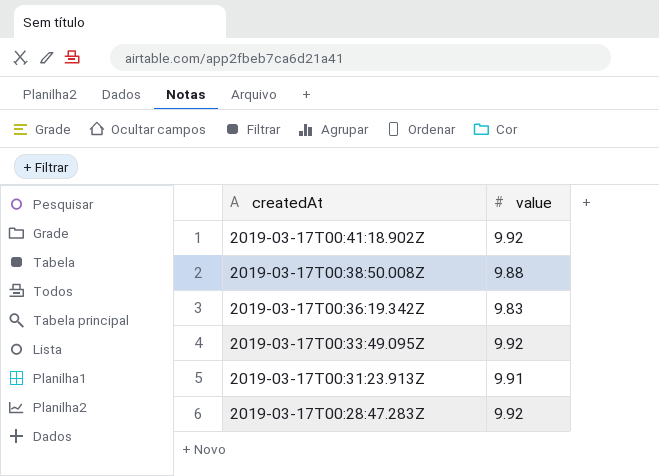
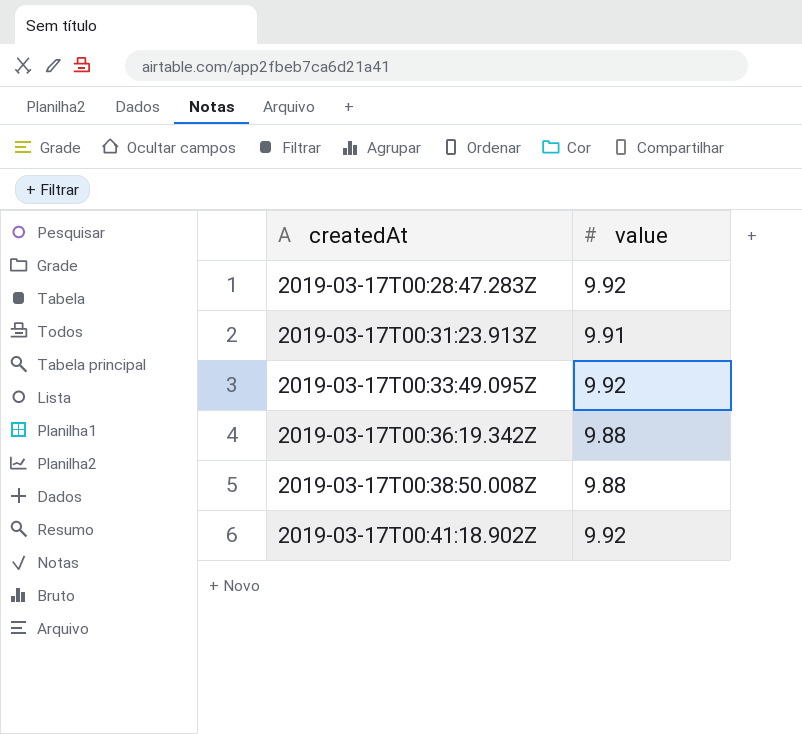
row order: createdAt descending -> createdAt ascending
2019-03-17T00:36:19.342Z | value: 9.83 -> 9.88

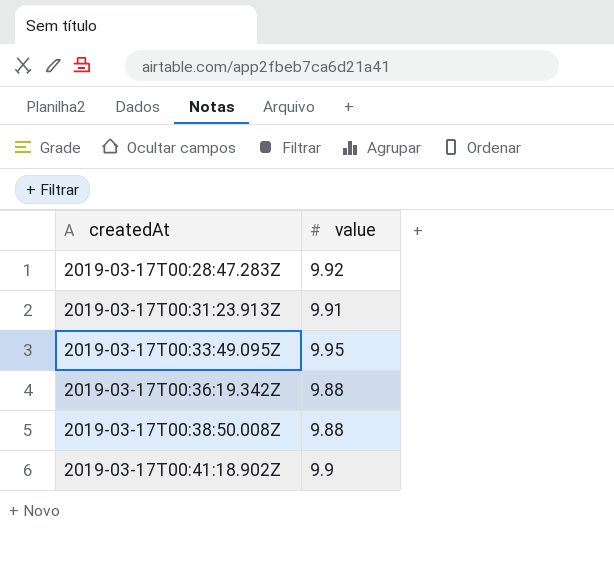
2019-03-17T00:33:49.095Z | value: 9.92 -> 9.95
2019-03-17T00:41:18.902Z | value: 9.92 -> 9.9

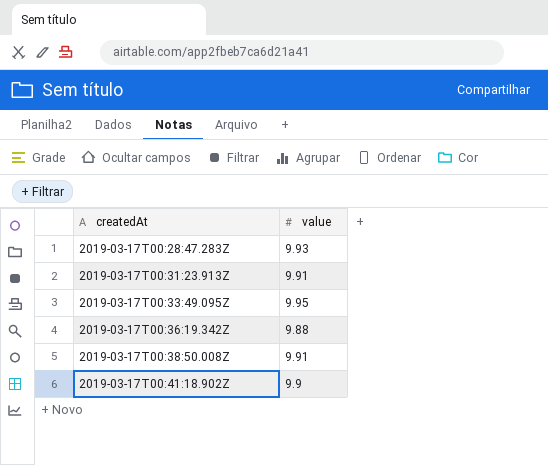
2019-03-17T00:28:47.283Z | value: 9.92 -> 9.93
2019-03-17T00:38:50.008Z | value: 9.88 -> 9.91

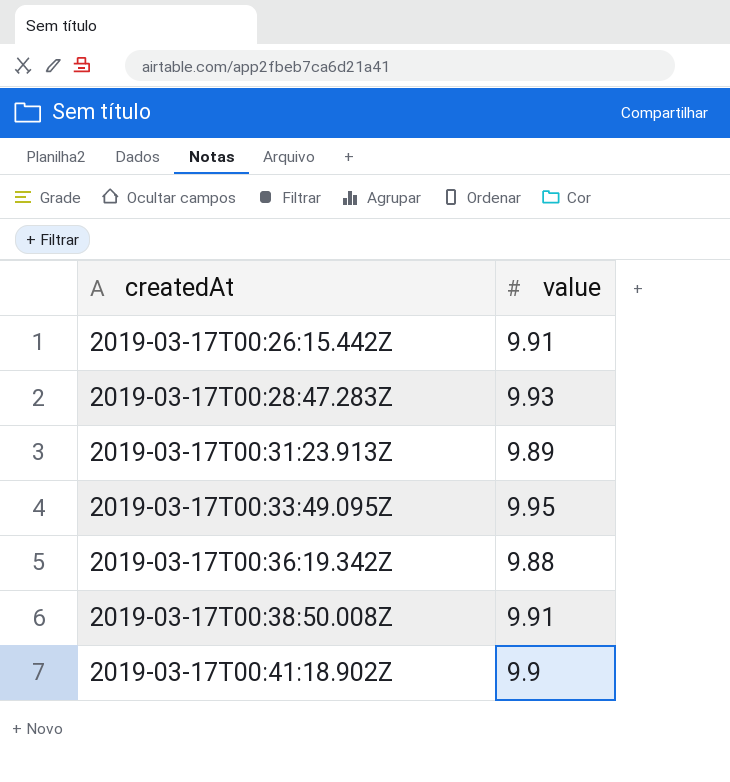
row 2019-03-17T00:26:15.442Z: none -> 9.91
2019-03-17T00:31:23.913Z | value: 9.91 -> 9.89

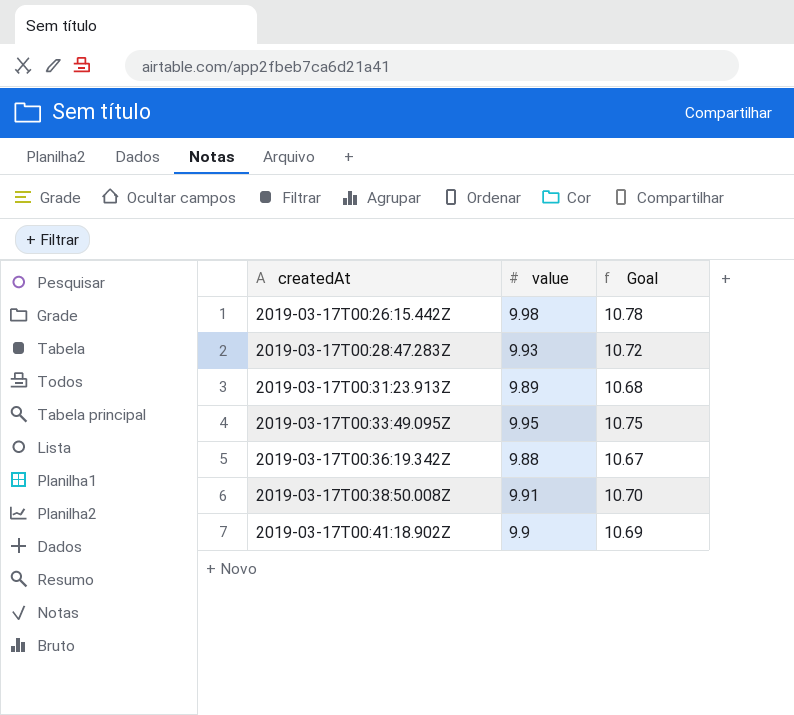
column Goal | formula: none -> [value] * 1.08
2019-03-17T00:26:15.442Z | value: 9.91 -> 9.98

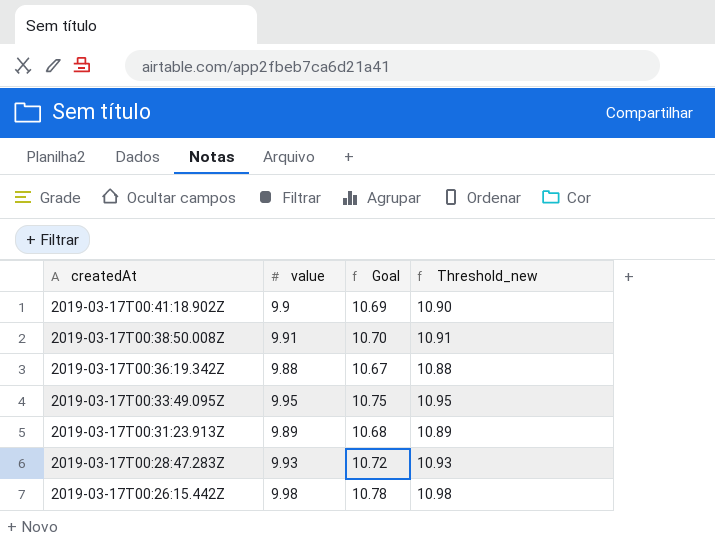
row order: createdAt ascending -> createdAt descending
column Threshold_new | formula: none -> [value] + 1

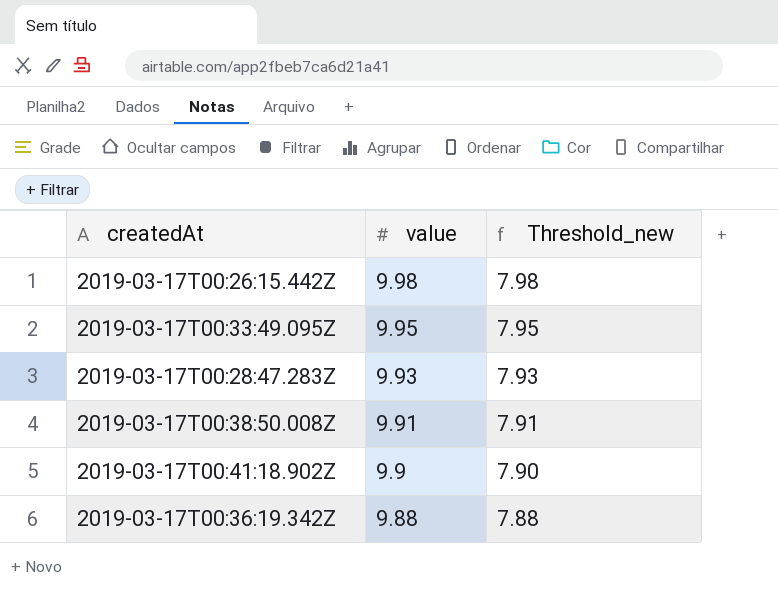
row order: createdAt descending -> value descending
column Goal | formula: [value] * 1.08 -> none
column Threshold_new | formula: [value] + 1 -> [value] - 2
row 2019-03-17T00:31:23.913Z: 9.89 | 10.68 | 10.89 -> none

